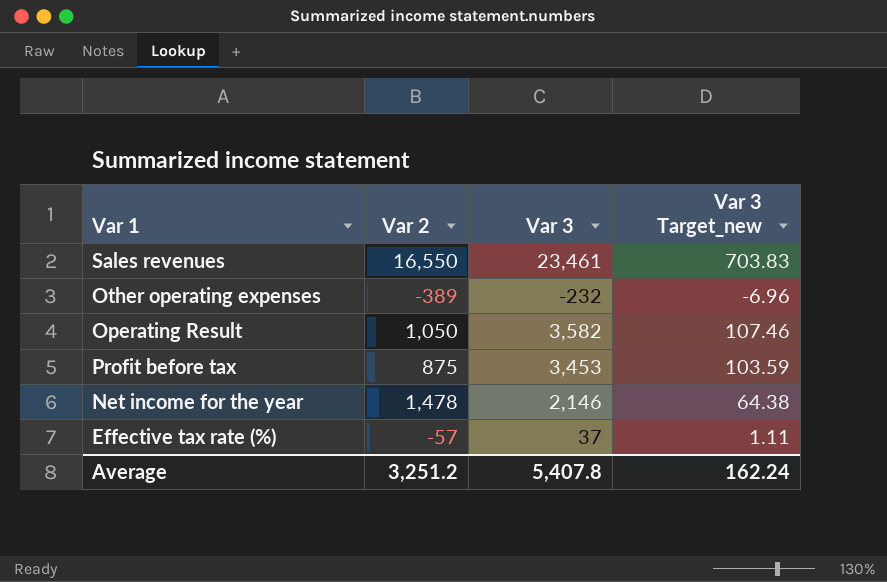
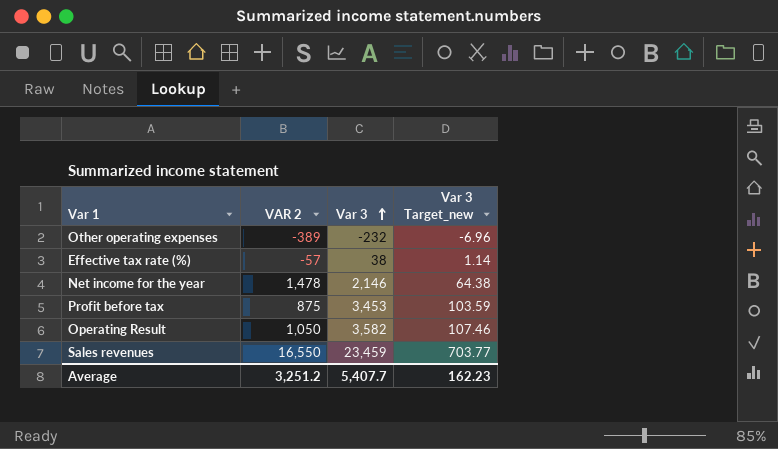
row order: none -> Var 3 ascending
column name: Var 2 -> VAR 2
Effective tax rate (%) | Var 3: 37 -> 38
Effective tax rate (%) | Var 3 Target_new: 1.11 -> 1.14
Sales revenues | Var 3: 23,461 -> 23,459
Sales revenues | Var 3 Target_new: 703.83 -> 703.77
Average | Var 3: 5,407.8 -> 5,407.7
Average | Var 3 Target_new: 162.24 -> 162.23

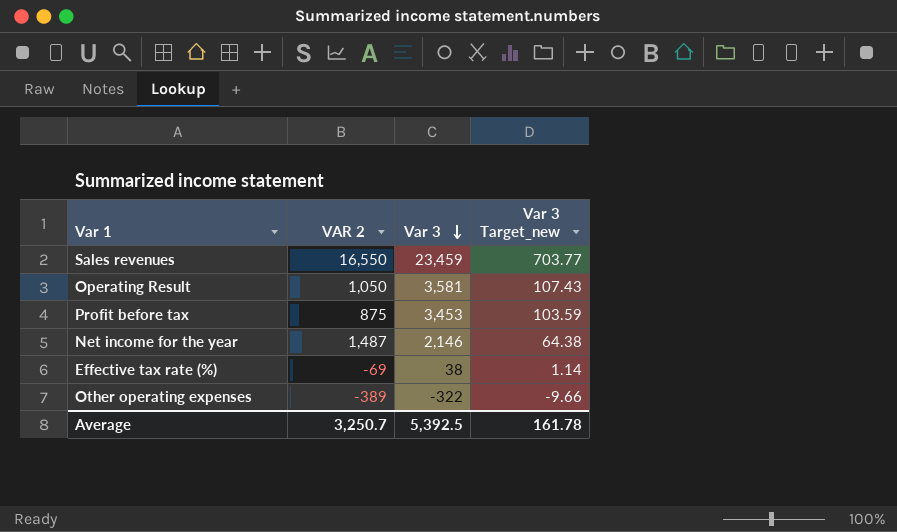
row order: Var 3 ascending -> Var 3 descending
Operating Result | Var 3: 3,582 -> 3,581
Operating Result | Var 3 Target_new: 107.46 -> 107.43
Net income for the year | VAR 2: 1,478 -> 1,487
Effective tax rate (%) | VAR 2: -57 -> -69
Other operating expenses | Var 3: -232 -> -322
Other operating expenses | Var 3 Target_new: -6.96 -> -9.66
Average | VAR 2: 3,251.2 -> 3,250.7
Average | Var 3: 5,407.7 -> 5,392.5
Average | Var 3 Target_new: 162.23 -> 161.78

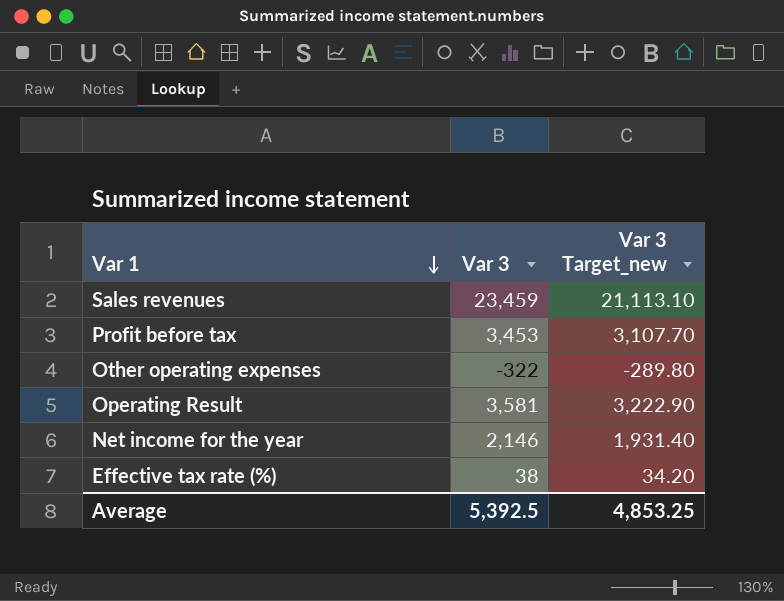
row order: Var 3 descending -> Var 1 descending
column VAR 2 | position: 2 -> none
column Var 3 Target_new | formula: [Var 3] * 0.03 -> [Var 3] * 0.9
Average | Var 3 Target_new: 161.78 -> 4,853.25

